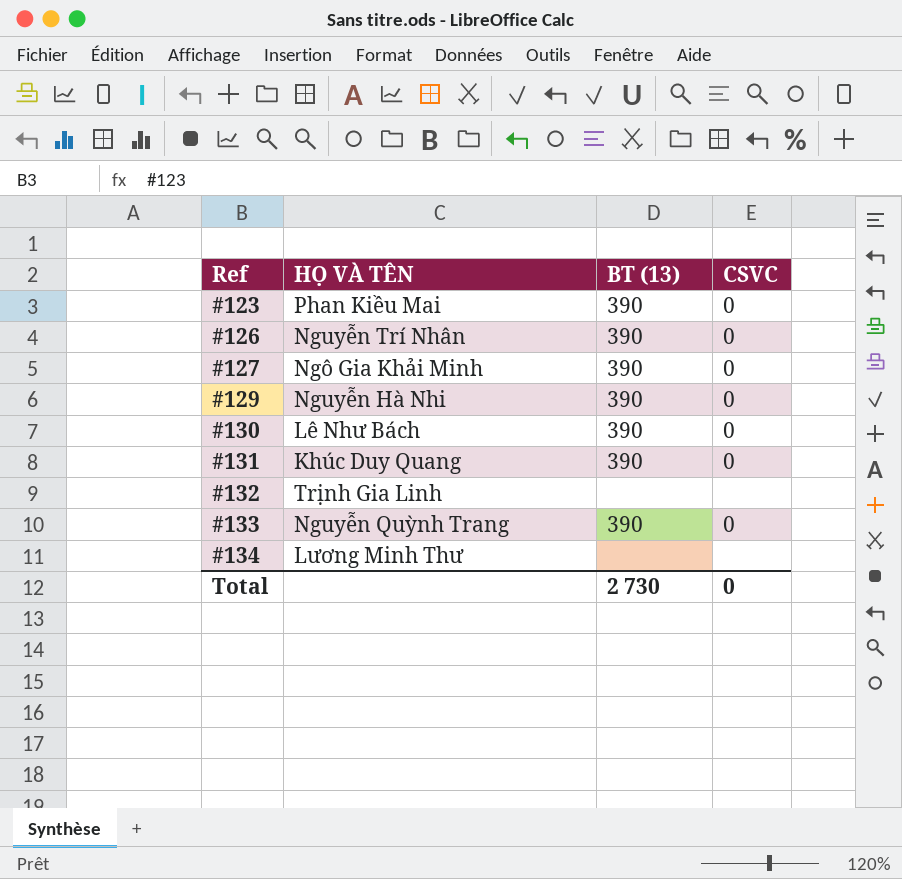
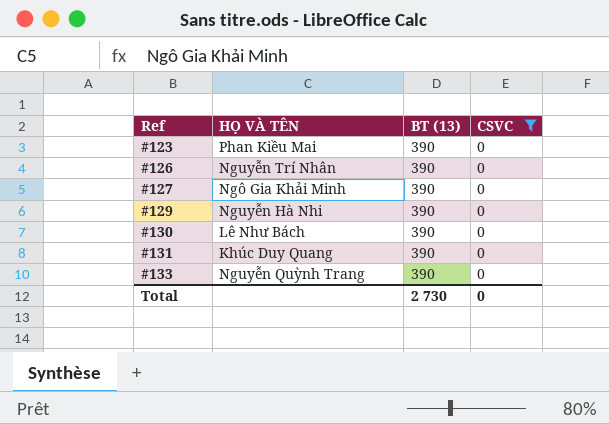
filter: none -> CSVC = 0

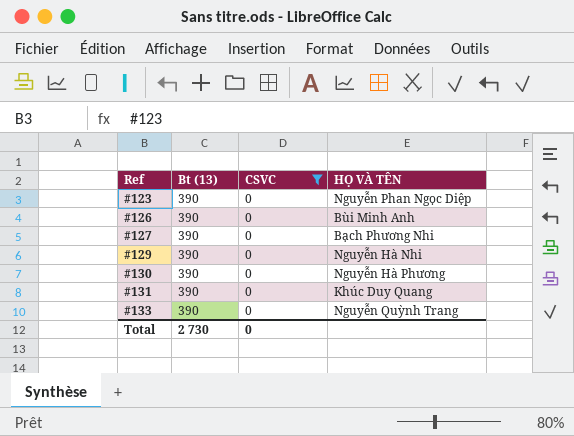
column name: BT (13) -> Bt (13)
column HỌ VÀ TÊN | position: 2 -> 4
#123 | HỌ VÀ TÊN: Phan Kiều Mai -> Nguyễn Phan Ngọc Diệp
#126 | HỌ VÀ TÊN: Nguyễn Trí Nhân -> Bùi Minh Anh
#127 | HỌ VÀ TÊN: Ngô Gia Khải Minh -> Bạch Phương Nhi
#130 | HỌ VÀ TÊN: Lê Như Bách -> Nguyễn Hà Phương

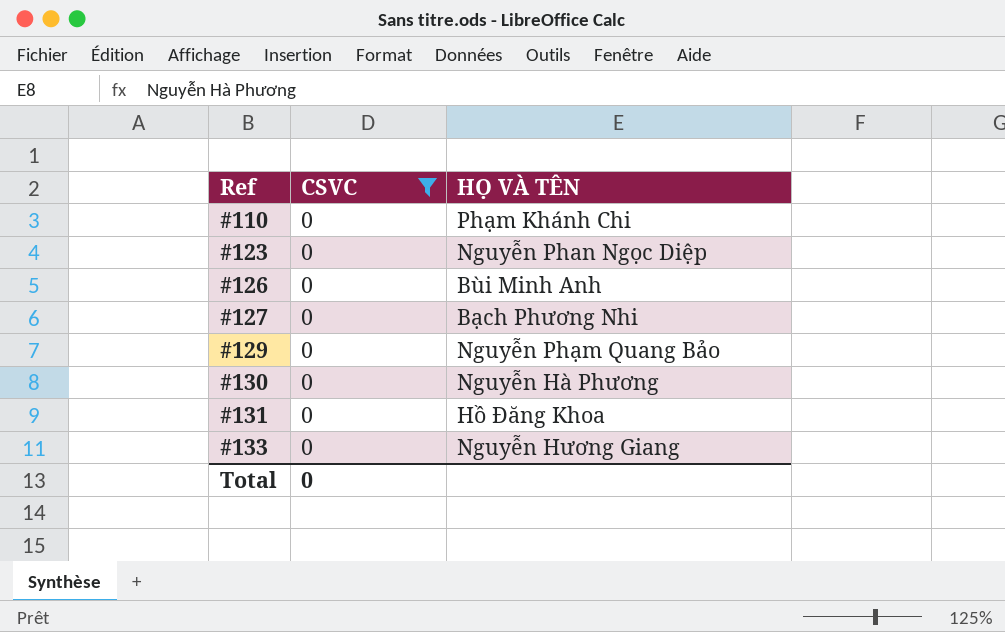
column Bt (13) | position: 2 -> none
row #110: none -> 0 | Phạm Khánh Chi
#129 | HỌ VÀ TÊN: Nguyễn Hà Nhi -> Nguyễn Phạm Quang Bảo
#131 | HỌ VÀ TÊN: Khúc Duy Quang -> Hồ Đăng Khoa
#133 | HỌ VÀ TÊN: Nguyễn Quỳnh Trang -> Nguyễn Hương Giang

